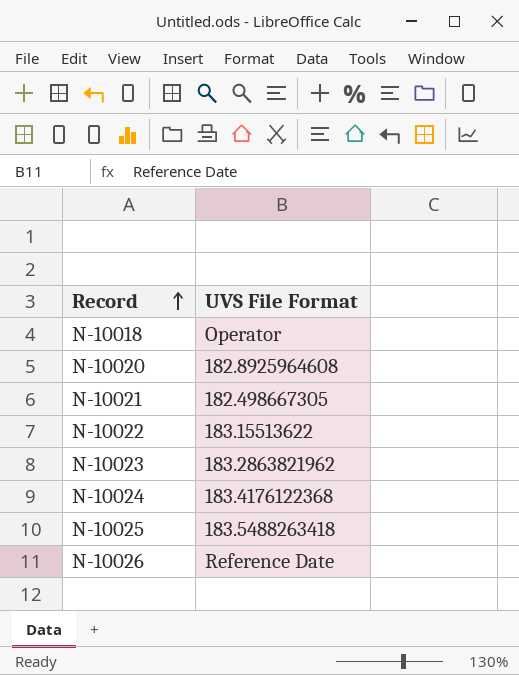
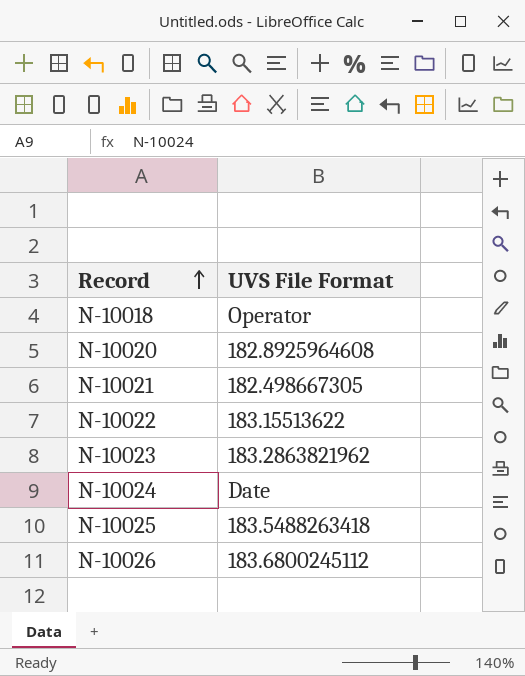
N-10024 | UVS File Format: 183.4176122368 -> Date
N-10026 | UVS File Format: Reference Date -> 183.6800245112

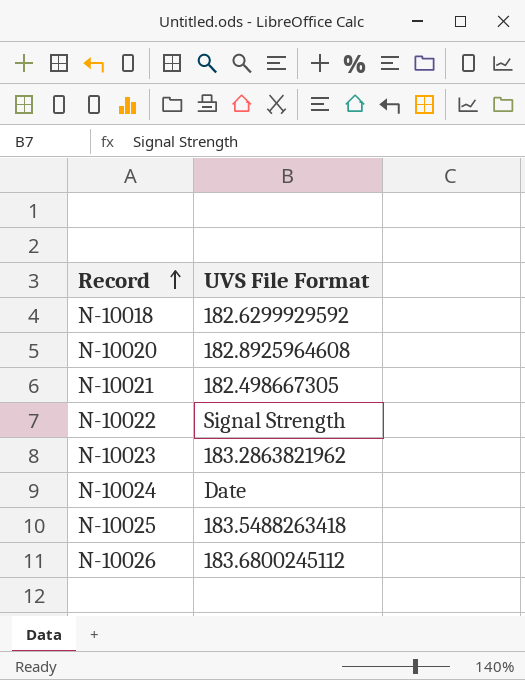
N-10018 | UVS File Format: Operator -> 182.6299929592
N-10022 | UVS File Format: 183.15513622 -> Signal Strength

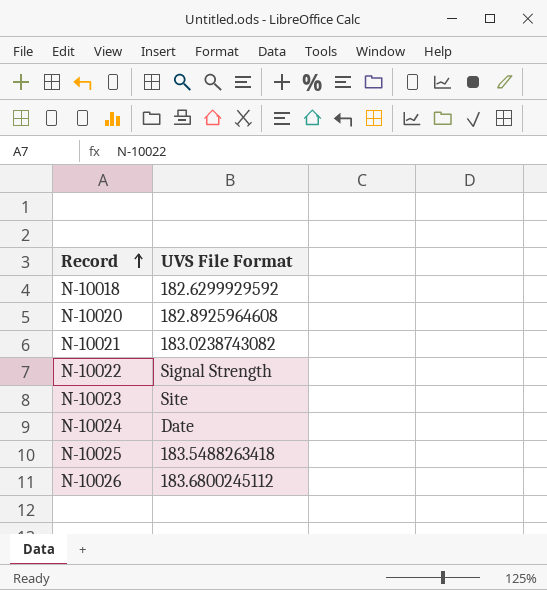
N-10021 | UVS File Format: 182.498667305 -> 183.0238743082
N-10023 | UVS File Format: 183.2863821962 -> Site

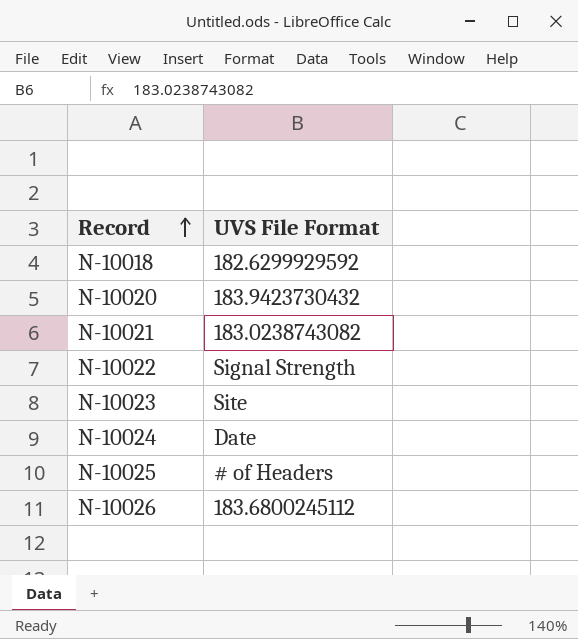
N-10020 | UVS File Format: 182.8925964608 -> 183.9423730432
N-10025 | UVS File Format: 183.5488263418 -> # of Headers

